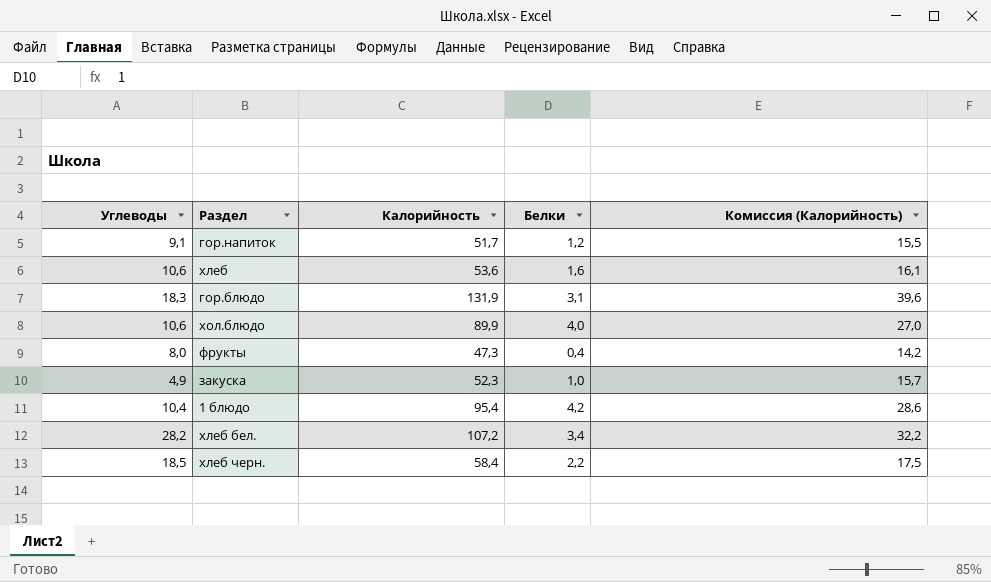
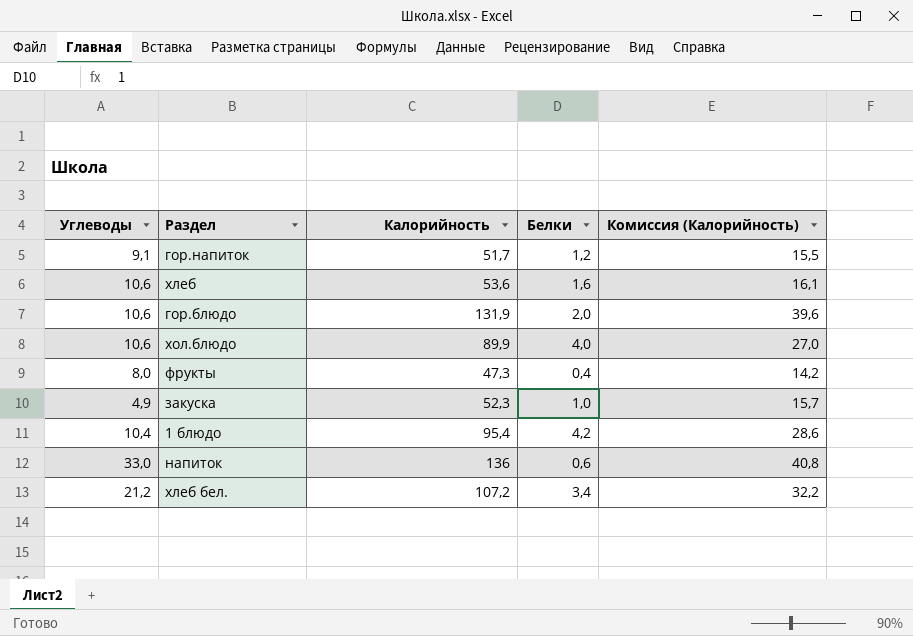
row хлеб черн.: 18,5 | 58,4 | 2,2 | 17,5 -> none
гор.блюдо | Углеводы: 18,3 -> 10,6
гор.блюдо | Белки: 3,1 -> 2,0
row напиток: none -> 33,0 | 136 | 0,6 | 40,8
хлеб бел. | Углеводы: 28,2 -> 21,2

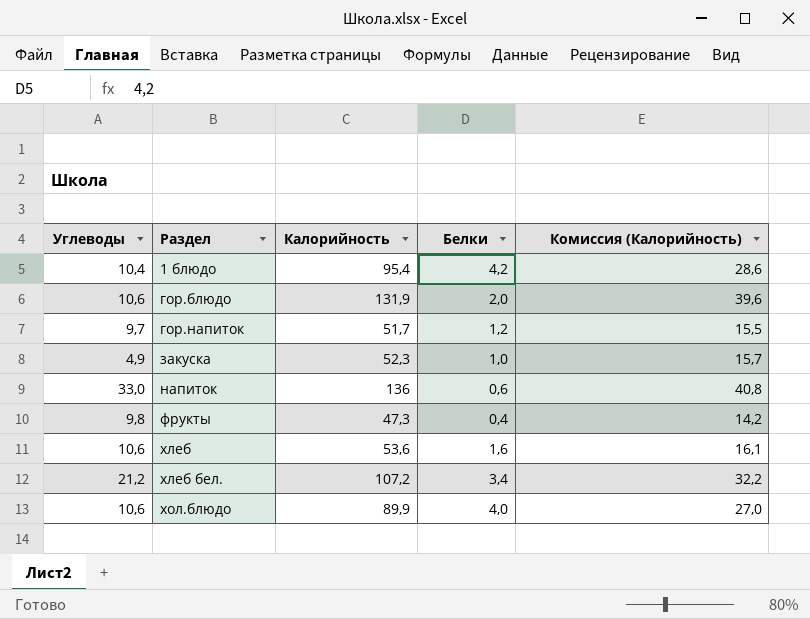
row order: none -> Раздел ascending
гор.напиток | Углеводы: 9,1 -> 9,7
фрукты | Углеводы: 8,0 -> 9,8

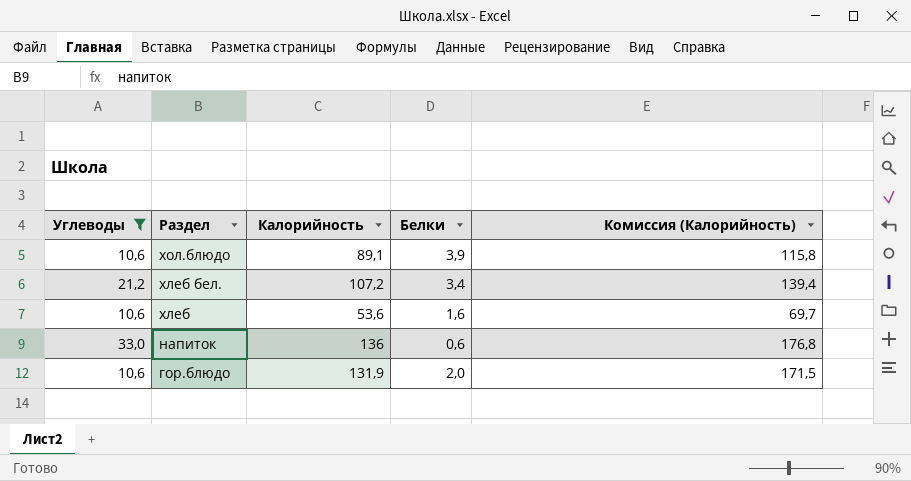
filter: none -> Углеводы >= 10,6
row order: Раздел ascending -> Раздел descending
column Комиссия (Калорийность) | formula: [Калорийность] * 0,3 -> [Калорийность] * 1,3
хол.блюдо | Калорийность: 89,9 -> 89,1
хол.блюдо | Белки: 4,0 -> 3,9

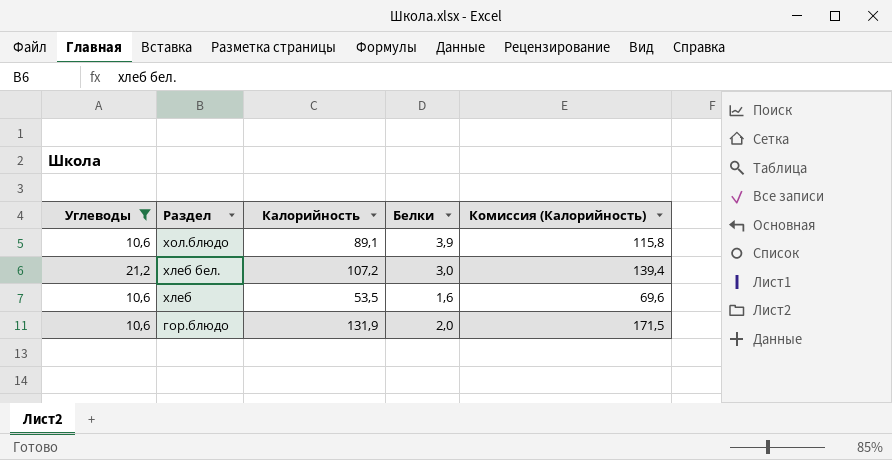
row напиток: 33,0 | 136 | 0,6 | 176,8 -> none
хлеб бел. | Белки: 3,4 -> 3,0
хлеб | Калорийность: 53,6 -> 53,5
хлеб | Комиссия (Калорийность): 69,7 -> 69,6

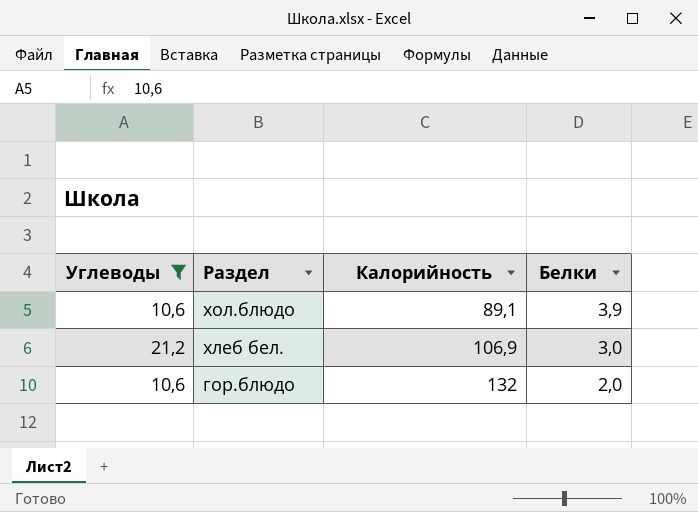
column Комиссия (Калорийность) | formula: [Калорийность] * 1,3 -> none
row хлеб: 10,6 | 53,5 | 1,6 | 69,6 -> none
хлеб бел. | Калорийность: 107,2 -> 106,9
гор.блюдо | Калорийность: 131,9 -> 132

